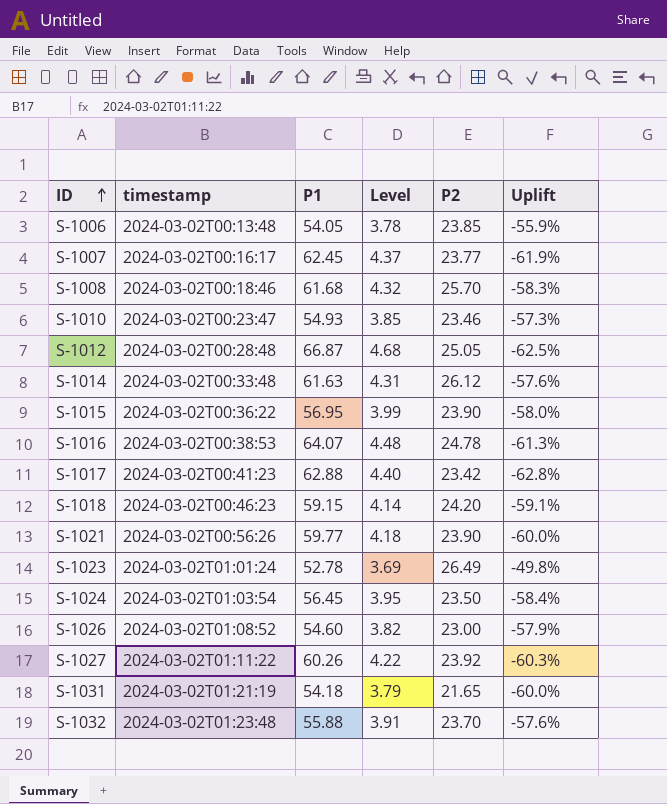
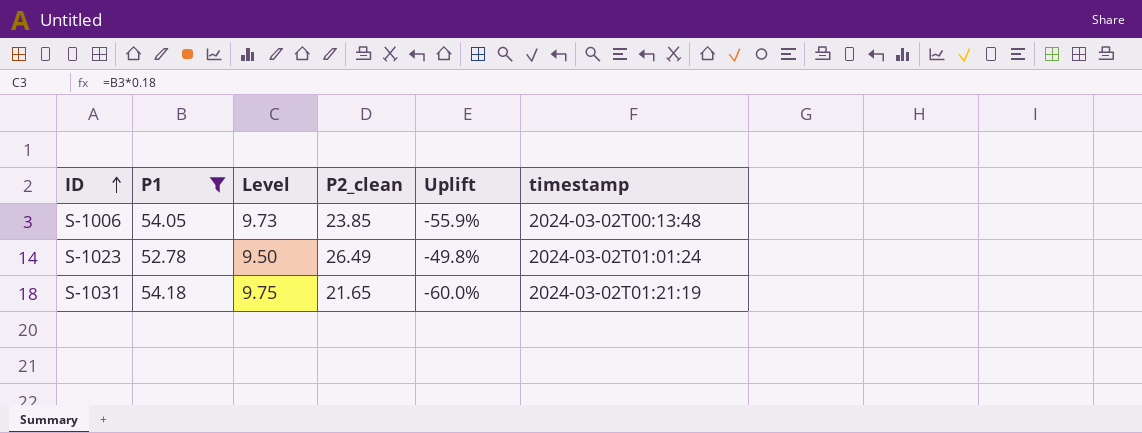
filter: none -> P1 <= 54.18
column Level | formula: [P1] * 0.07 -> [P1] * 0.18
column name: P2 -> P2_clean
column timestamp | position: 2 -> 6

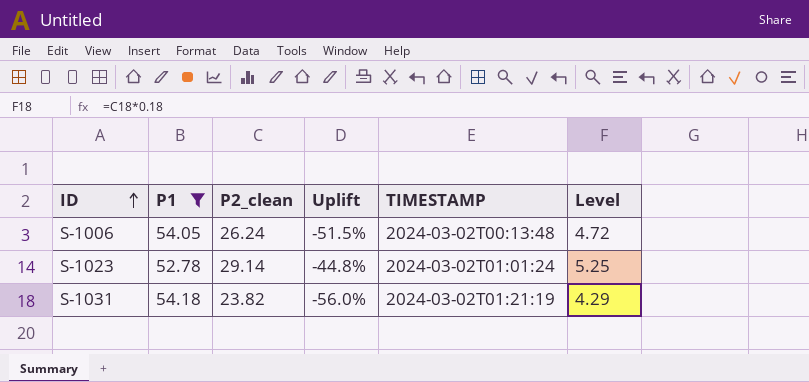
column name: timestamp -> TIMESTAMP
column Level | formula: [P1] * 0.18 -> [P2_clean] * 0.18
column Level | position: 3 -> 6
S-1006 | P2_clean: 23.85 -> 26.24
S-1006 | Uplift: -55.9% -> -51.5%
S-1023 | P2_clean: 26.49 -> 29.14
S-1023 | Uplift: -49.8% -> -44.8%
S-1031 | P2_clean: 21.65 -> 23.82
S-1031 | Uplift: -60.0% -> -56.0%

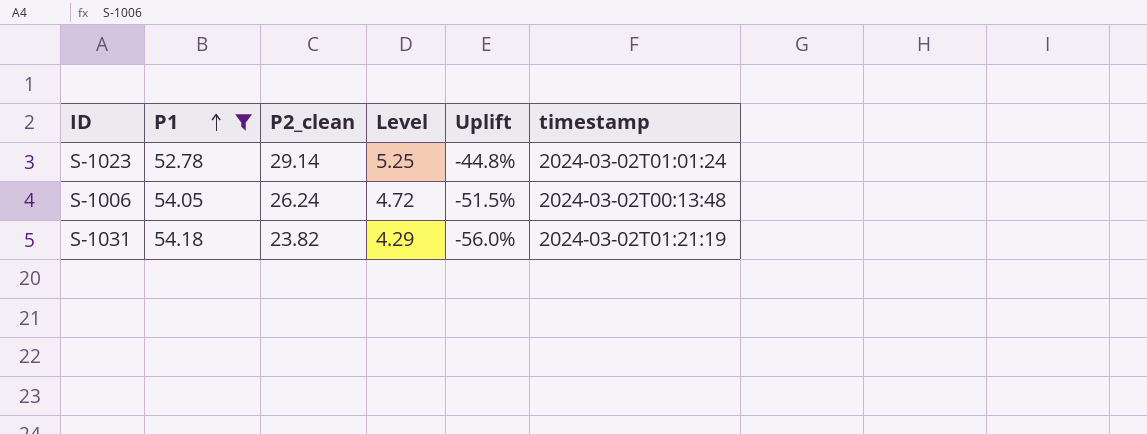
row order: ID ascending -> P1 ascending
column Level | position: 6 -> 4
column name: TIMESTAMP -> timestamp

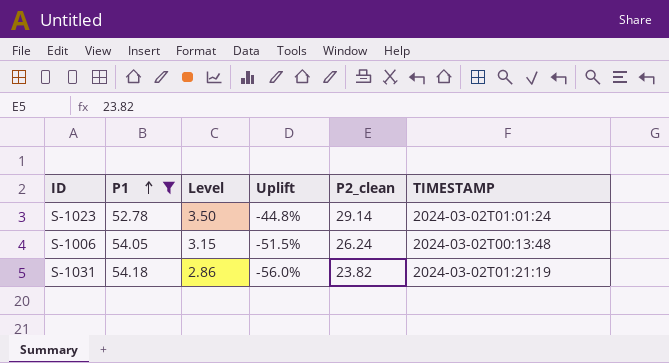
column Level | formula: [P2_clean] * 0.18 -> [P2_clean] * 0.12
column P2_clean | position: 3 -> 5
column name: timestamp -> TIMESTAMP

